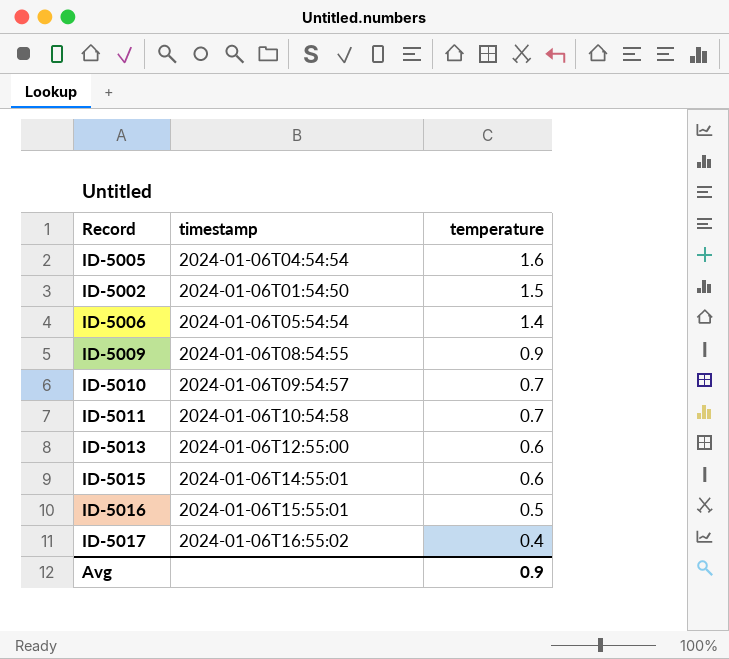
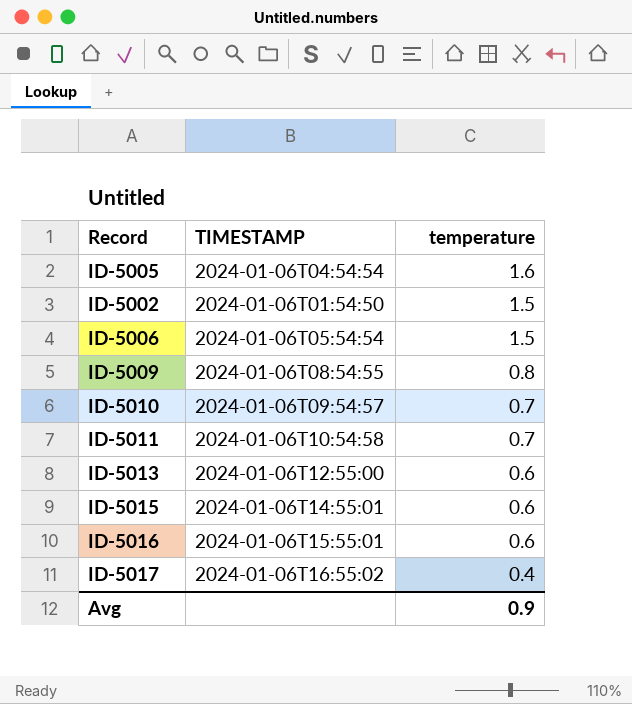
column name: timestamp -> TIMESTAMP
ID-5006 | temperature: 1.4 -> 1.5
ID-5009 | temperature: 0.9 -> 0.8
ID-5016 | temperature: 0.5 -> 0.6

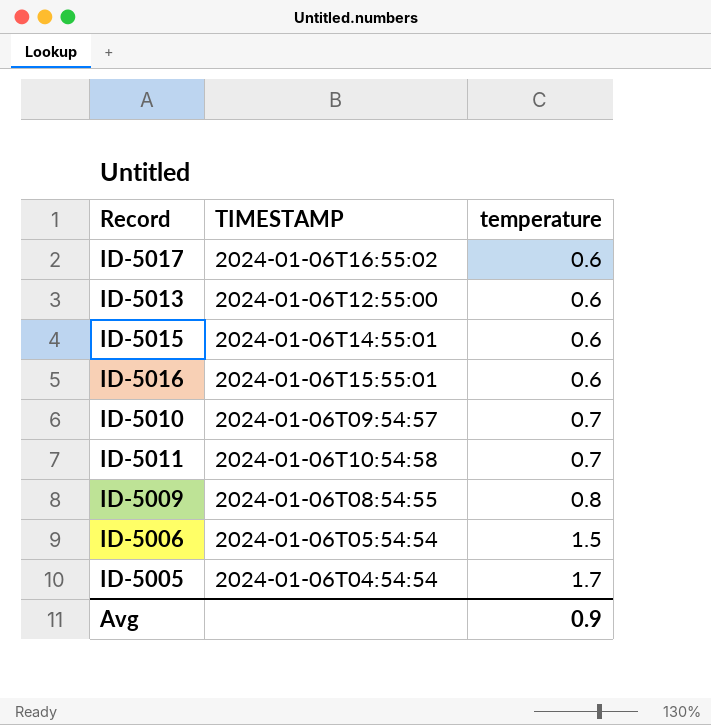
row order: temperature descending -> temperature ascending
row ID-5002: 2024-01-06T01:54:50 | 1.5 -> none
ID-5017 | temperature: 0.4 -> 0.6
ID-5005 | temperature: 1.6 -> 1.7

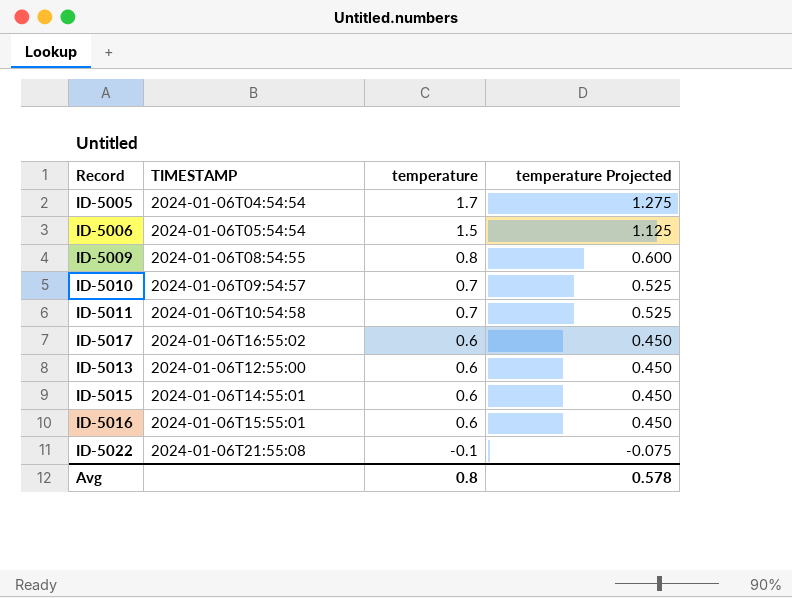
row order: temperature ascending -> temperature descending
column temperature Projected | formula: none -> [temperature] * 0.75
row ID-5022: none -> 2024-01-06T21:55:08 | -0.1 | -0.075
Avg | temperature: 0.9 -> 0.8

